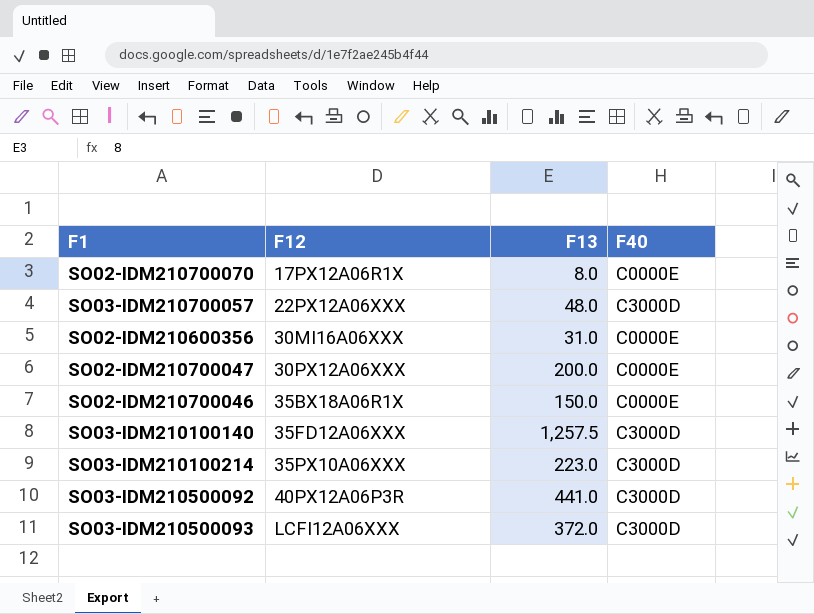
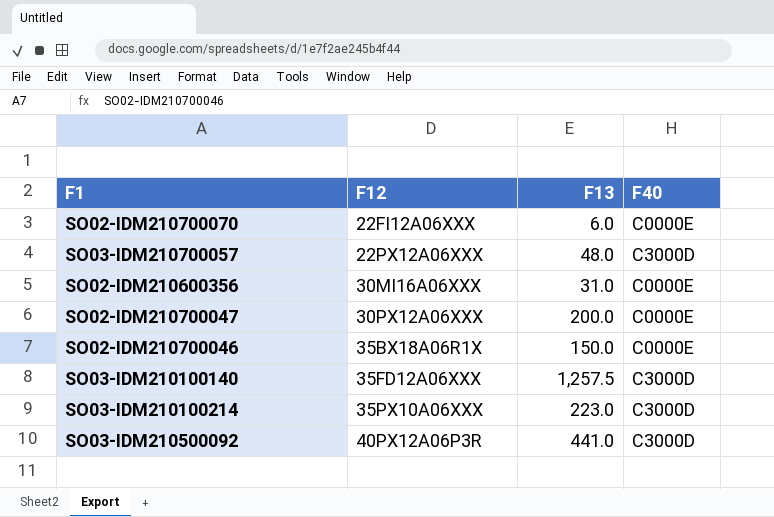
row SO03-IDM210500093: LCFI12A06XXX | 372.0 | C3000D -> none
SO02-IDM210700070 | F12: 17PX12A06R1X -> 22FI12A06XXX
SO02-IDM210700070 | F13: 8.0 -> 6.0

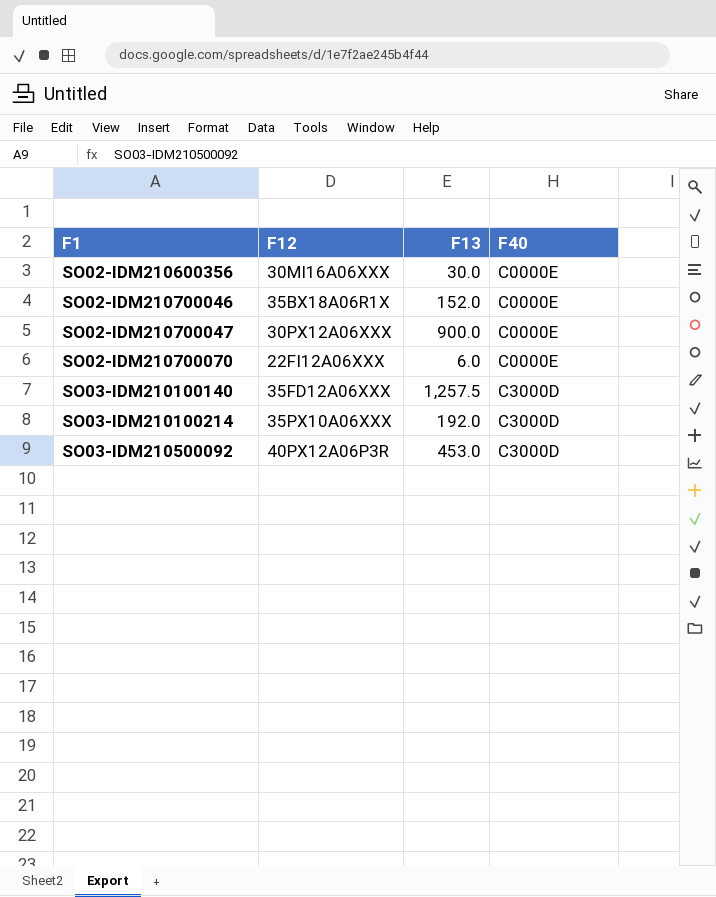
row order: F12 ascending -> F1 ascending
row SO03-IDM210700057: 22PX12A06XXX | 48.0 | C3000D -> none
SO02-IDM210600356 | F13: 31.0 -> 30.0
SO02-IDM210700046 | F13: 150.0 -> 152.0
SO02-IDM210700047 | F13: 200.0 -> 900.0
SO03-IDM210100214 | F13: 223.0 -> 192.0
SO03-IDM210500092 | F13: 441.0 -> 453.0

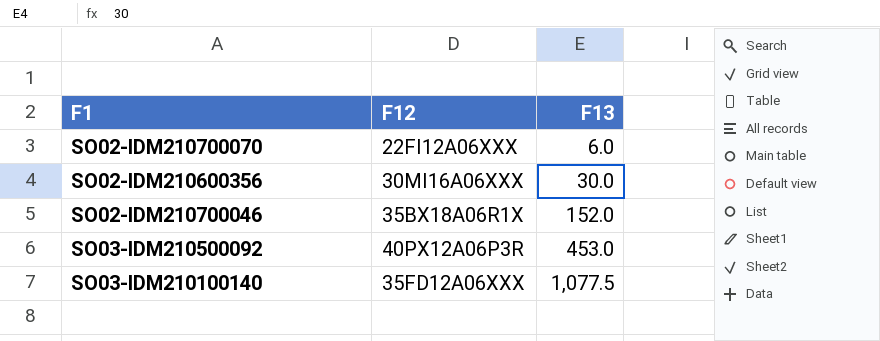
row order: F1 ascending -> F13 ascending
column F40 | position: 4 -> none
row SO02-IDM210700047: 30PX12A06XXX | 900.0 | C0000E -> none
row SO03-IDM210100214: 35PX10A06XXX | 192.0 | C3000D -> none
SO03-IDM210100140 | F13: 1,257.5 -> 1,077.5

